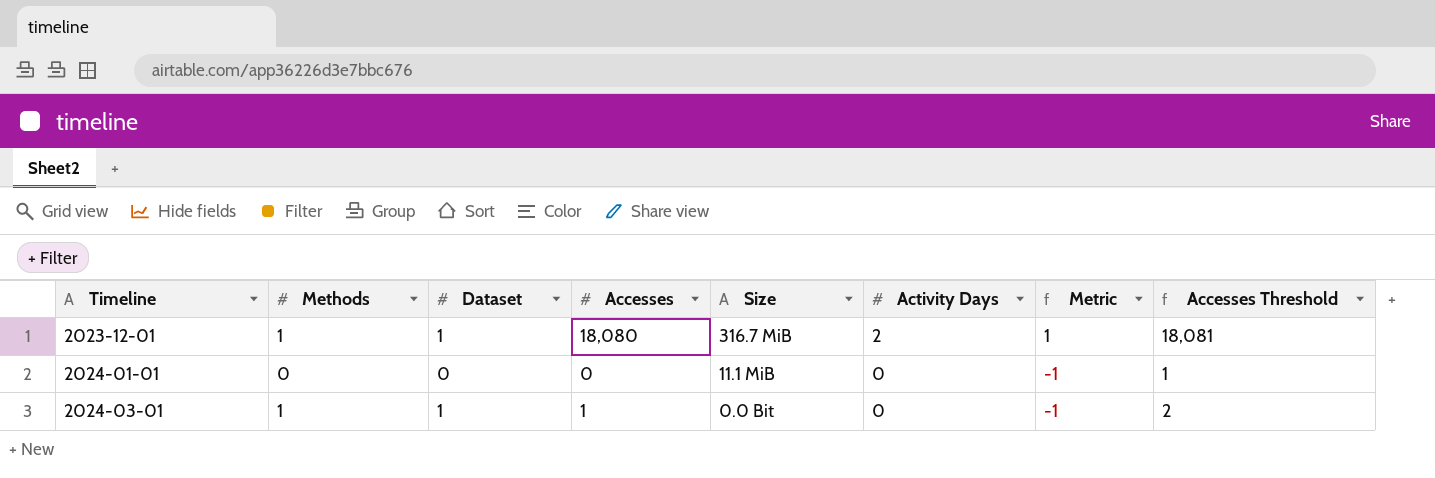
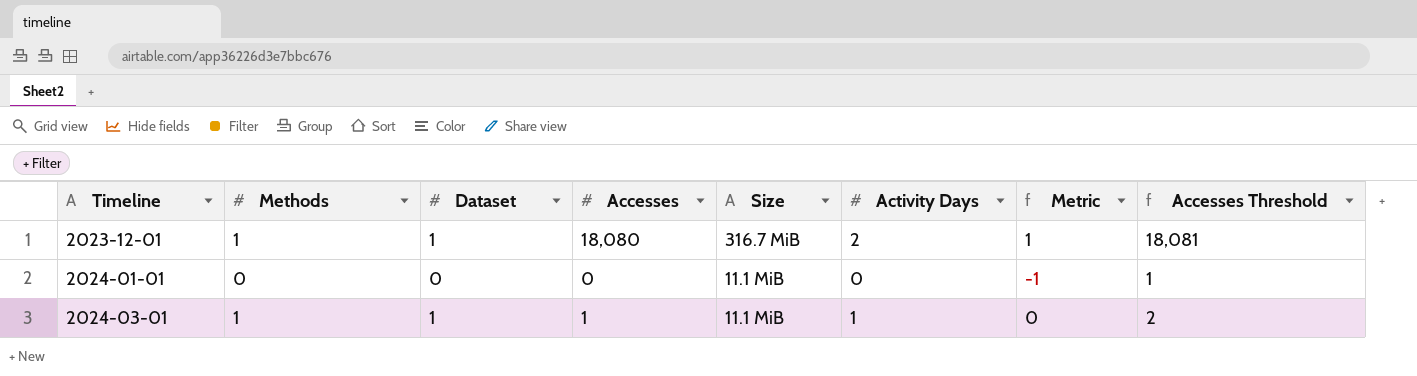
2024-03-01 | Size: 0.0 Bit -> 11.1 MiB
2024-03-01 | Activity Days: 0 -> 1
2024-03-01 | Metric: -1 -> 0

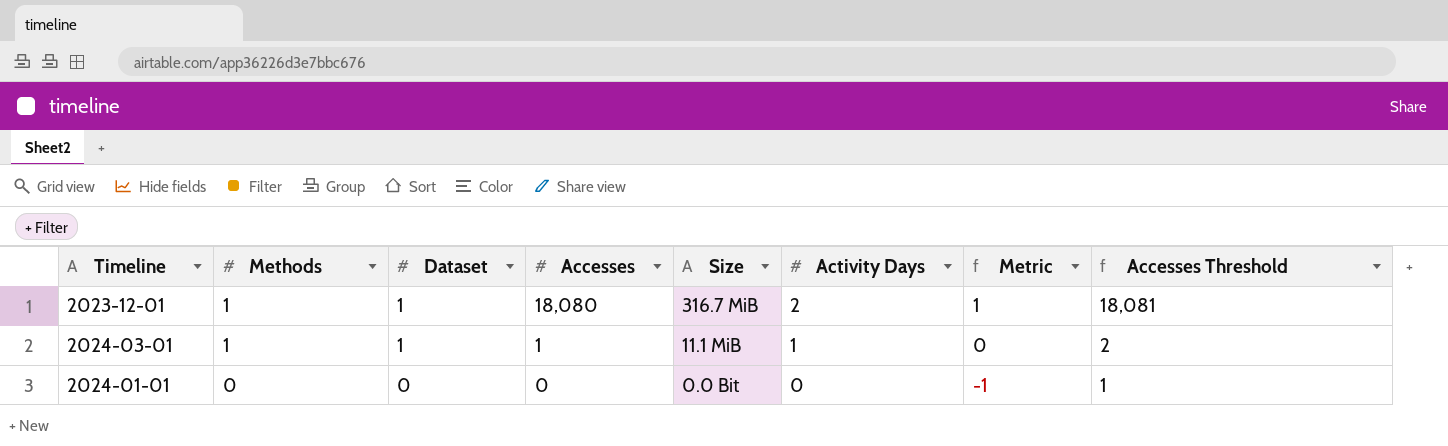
row order: Timeline ascending -> Methods descending
2024-01-01 | Size: 11.1 MiB -> 0.0 Bit

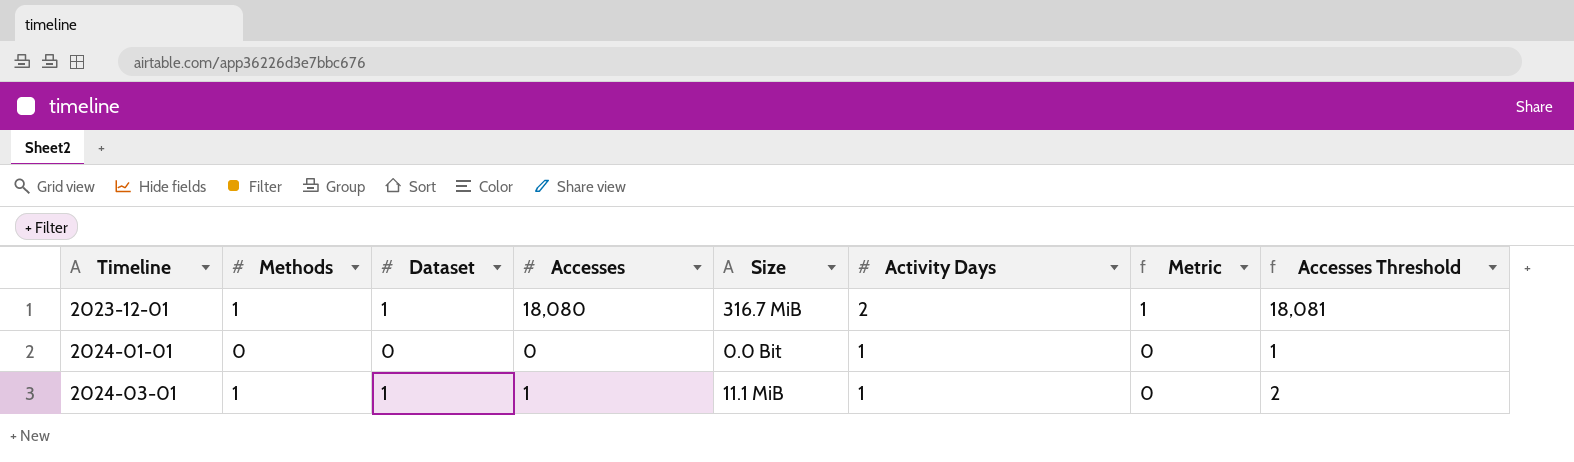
row order: Methods descending -> Timeline ascending
2024-01-01 | Activity Days: 0 -> 1
2024-01-01 | Metric: -1 -> 0

